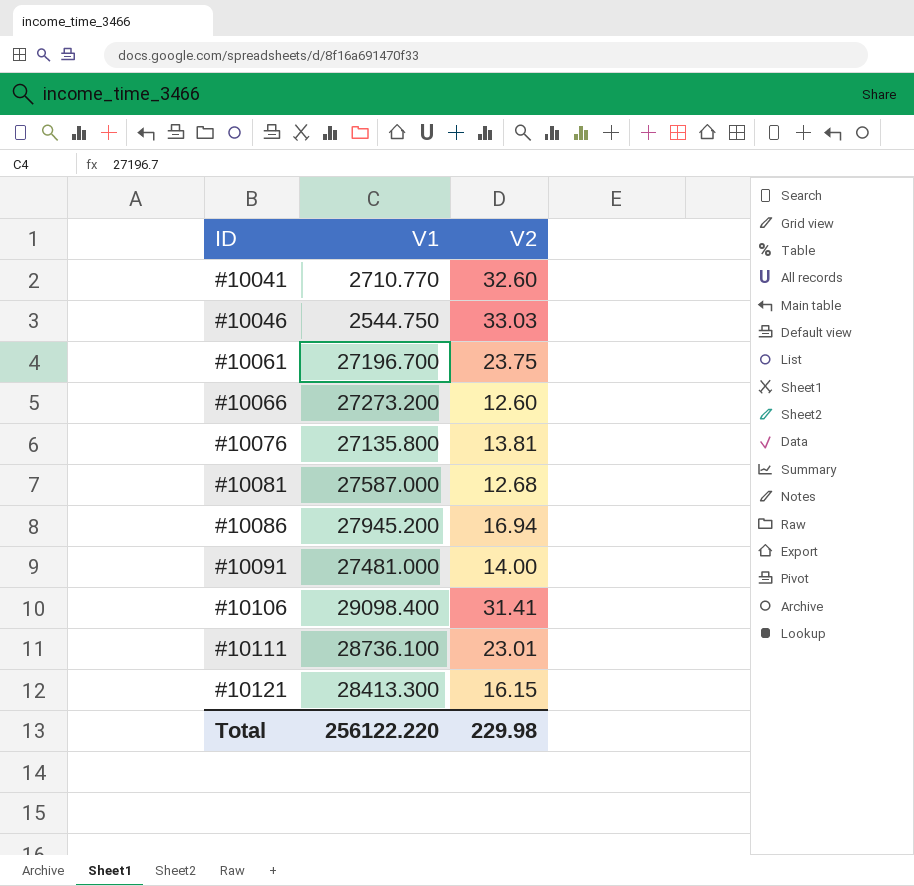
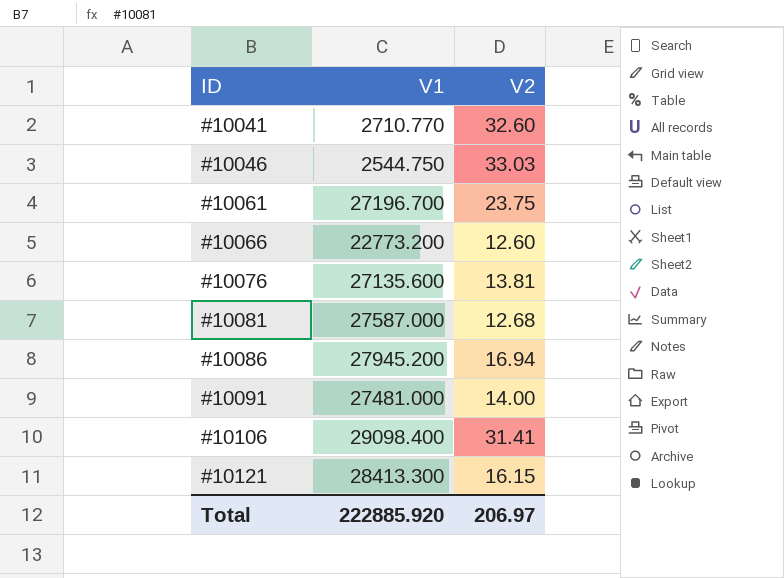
row #10111: 28736.100 | 23.01 -> none
#10066 | V1: 27273.200 -> 22773.200
#10076 | V1: 27135.800 -> 27135.600
Total | V1: 256122.220 -> 222885.920
Total | V2: 229.98 -> 206.97

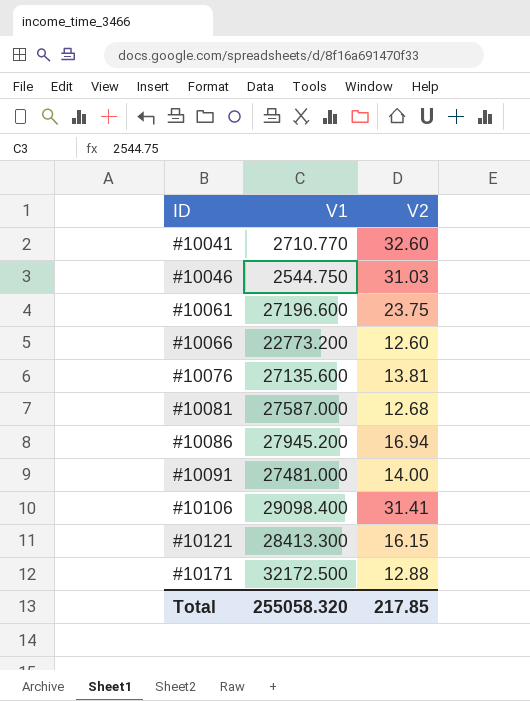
#10046 | V2: 33.03 -> 31.03
#10061 | V1: 27196.700 -> 27196.600
row #10171: none -> 32172.500 | 12.88
Total | V1: 222885.920 -> 255058.320
Total | V2: 206.97 -> 217.85

